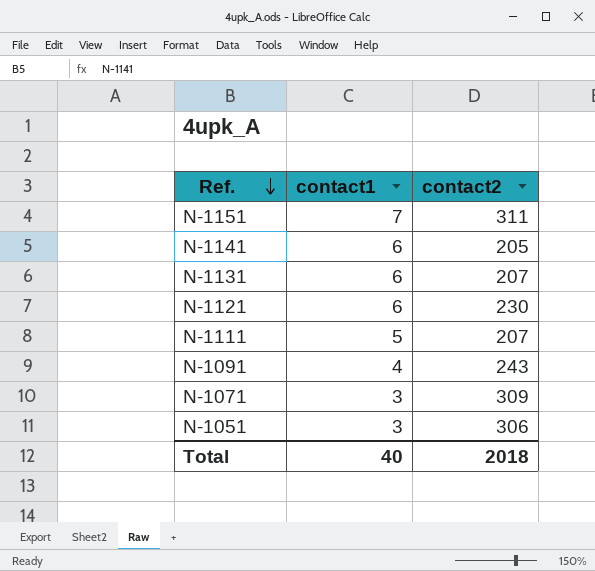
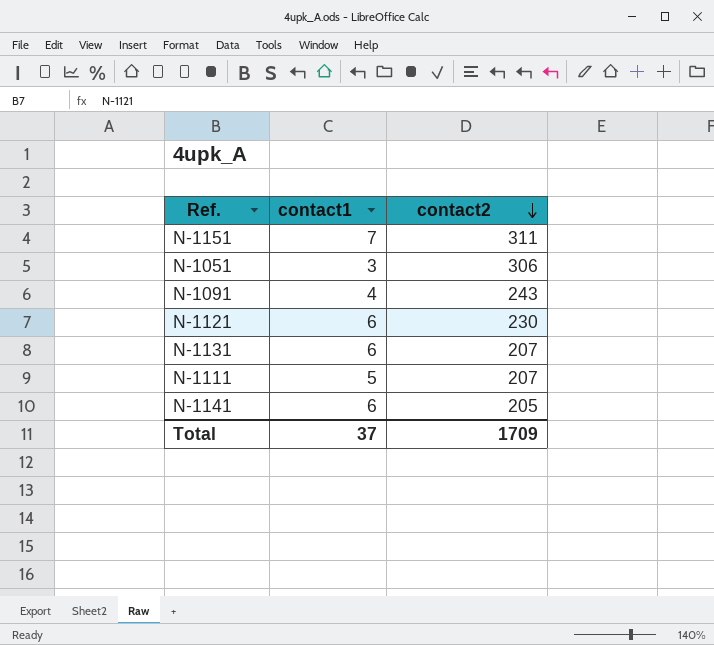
row order: Ref. descending -> contact2 descending
row N-1071: 3 | 309 -> none
Total | contact1: 40 -> 37
Total | contact2: 2018 -> 1709

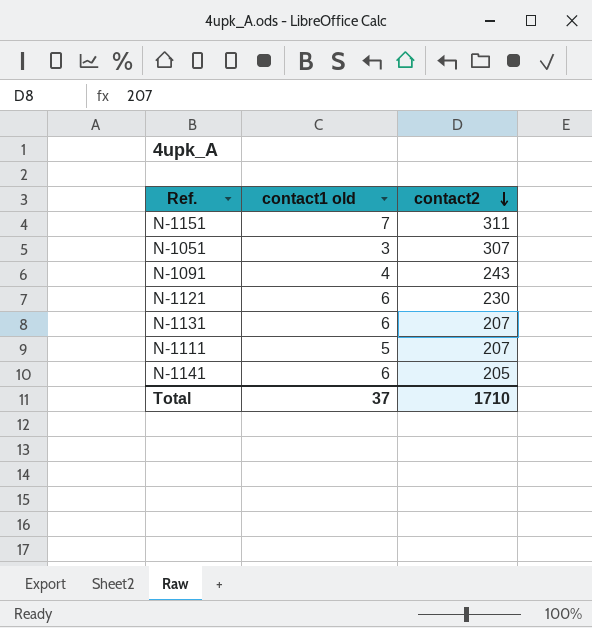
column name: contact1 -> contact1 old
N-1051 | contact2: 306 -> 307
Total | contact2: 1709 -> 1710

